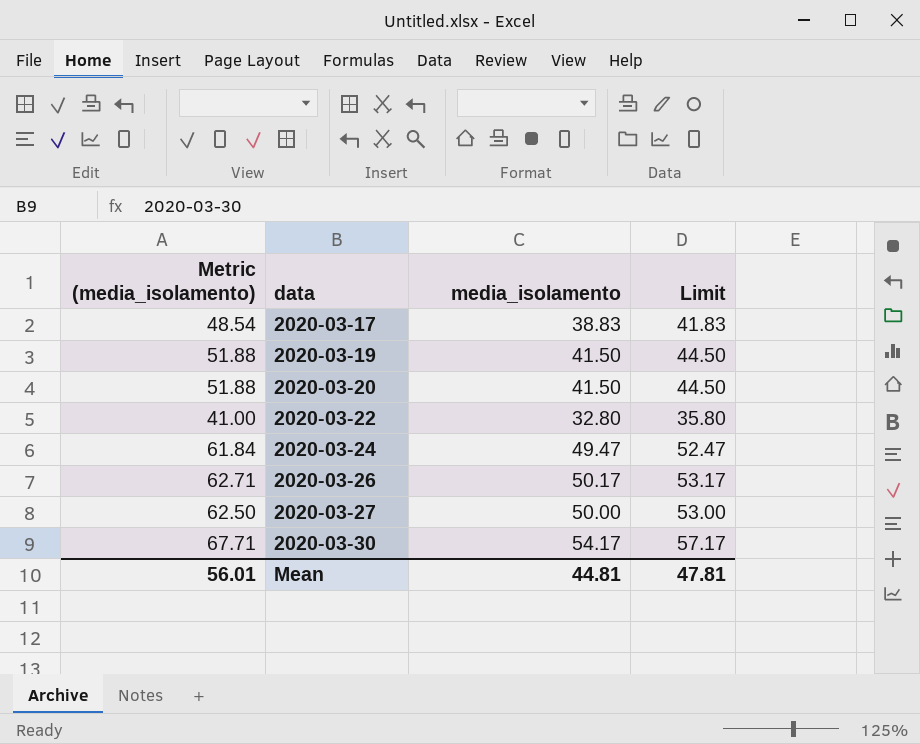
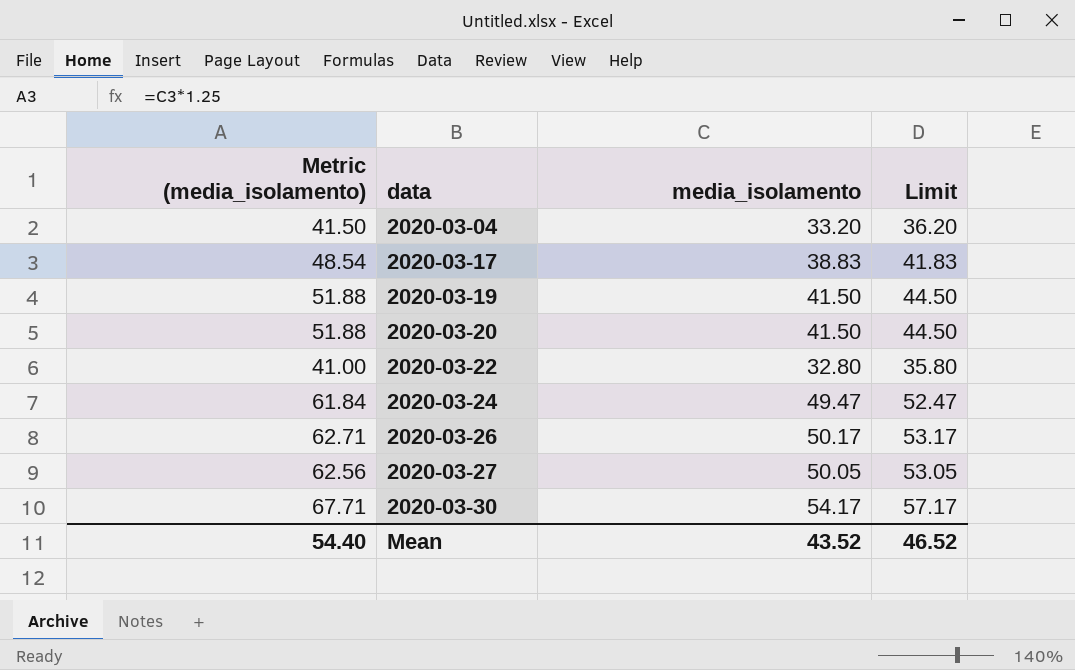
row 2020-03-04: none -> 41.50 | 33.20 | 36.20
2020-03-27 | Metric (media_isolamento): 62.50 -> 62.56
2020-03-27 | media_isolamento: 50.00 -> 50.05
2020-03-27 | Limit: 53.00 -> 53.05
Mean | Metric (media_isolamento): 56.01 -> 54.40
Mean | media_isolamento: 44.81 -> 43.52
Mean | Limit: 47.81 -> 46.52

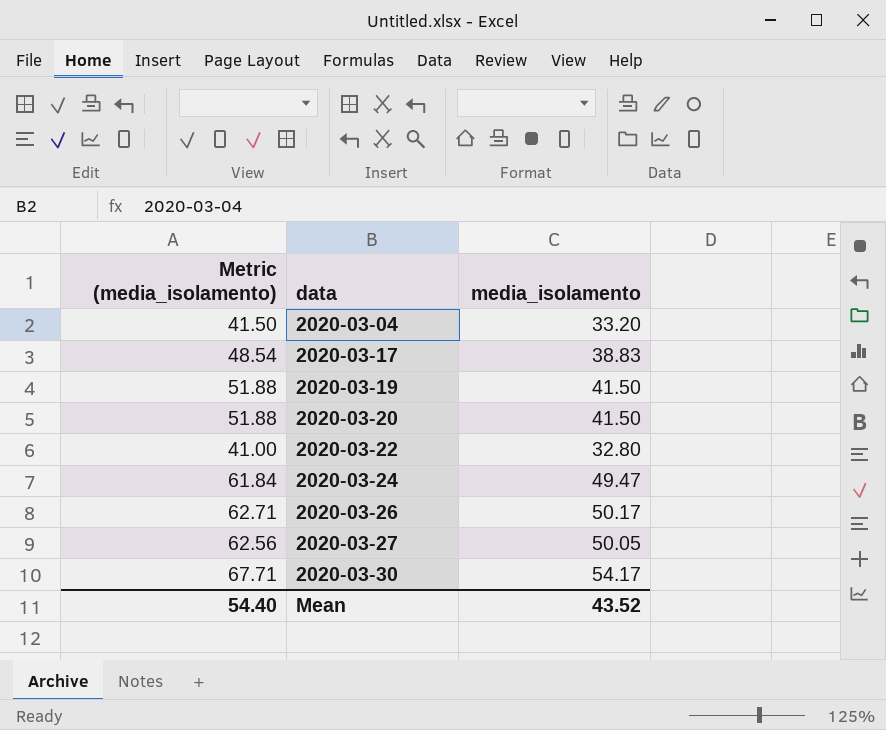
column Limit | formula: [media_isolamento] + 3 -> none

